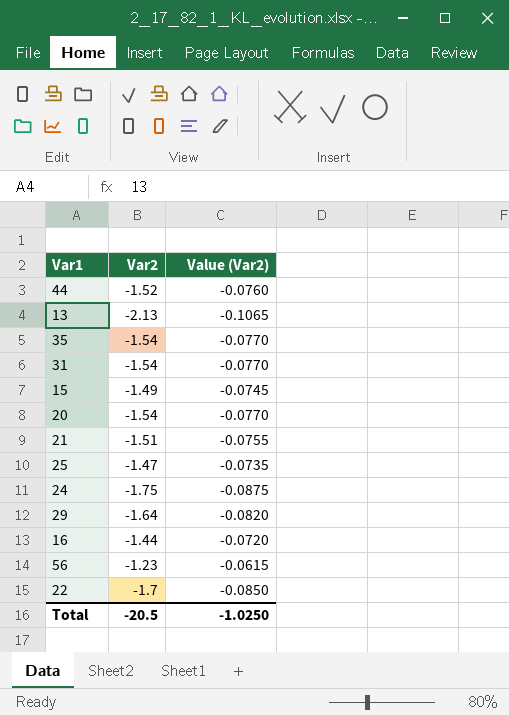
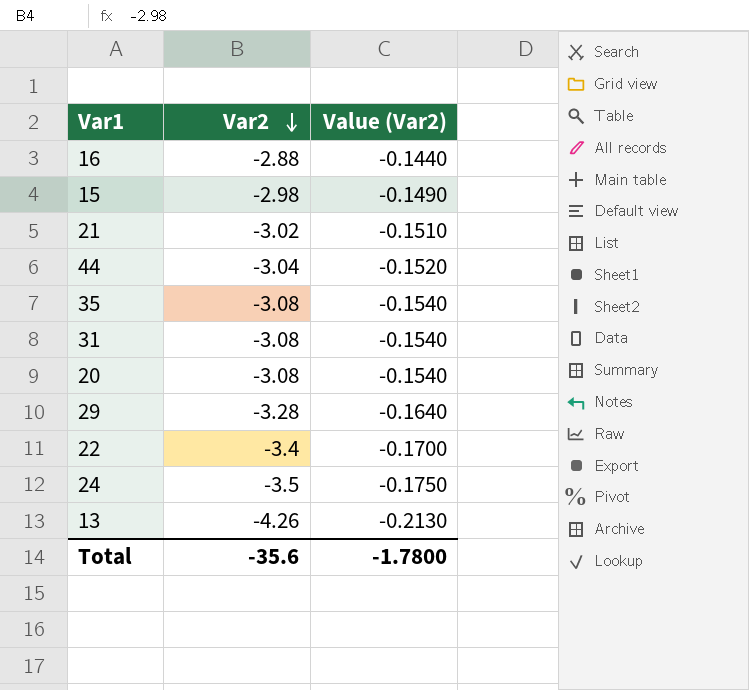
row order: none -> Var2 descending
row 25: -1.47 | -0.0735 -> none
row 56: -1.23 | -0.0615 -> none
16 | Var2: -1.44 -> -2.88
16 | Value (Var2): -0.0720 -> -0.1440
15 | Var2: -1.49 -> -2.98
15 | Value (Var2): -0.0745 -> -0.1490
21 | Var2: -1.51 -> -3.02
21 | Value (Var2): -0.0755 -> -0.1510
44 | Var2: -1.52 -> -3.04
44 | Value (Var2): -0.0760 -> -0.1520
35 | Var2: -1.54 -> -3.08
35 | Value (Var2): -0.0770 -> -0.1540
31 | Var2: -1.54 -> -3.08
31 | Value (Var2): -0.0770 -> -0.1540
20 | Var2: -1.54 -> -3.08
20 | Value (Var2): -0.0770 -> -0.1540
29 | Var2: -1.64 -> -3.28
29 | Value (Var2): -0.0820 -> -0.1640
22 | Var2: -1.7 -> -3.4
22 | Value (Var2): -0.0850 -> -0.1700
24 | Var2: -1.75 -> -3.5
24 | Value (Var2): -0.0875 -> -0.1750
13 | Var2: -2.13 -> -4.26
13 | Value (Var2): -0.1065 -> -0.2130
Total | Var2: -20.5 -> -35.6
Total | Value (Var2): -1.0250 -> -1.7800

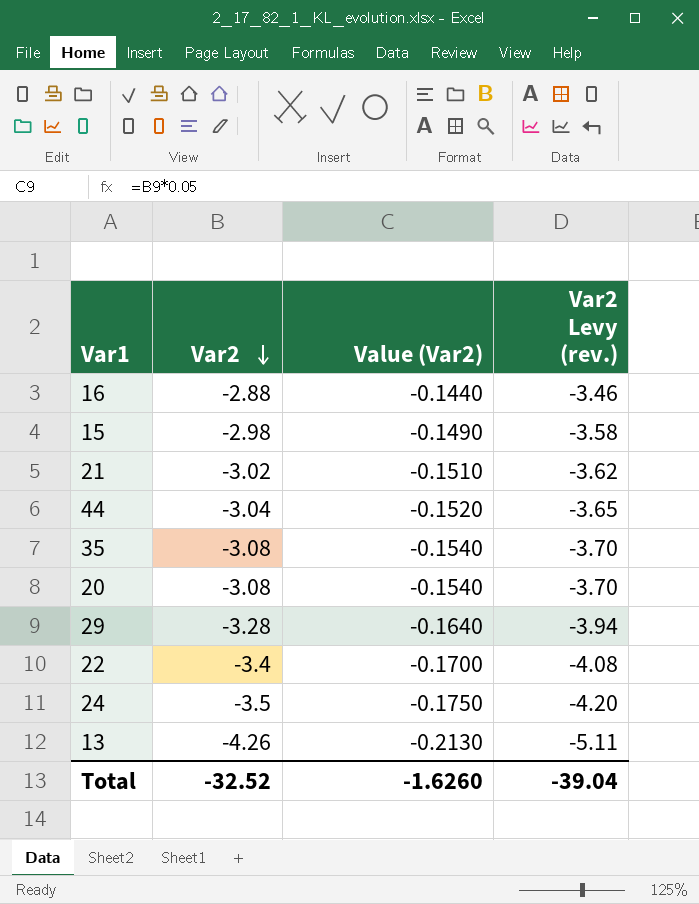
column Var2 Levy (rev.) | formula: none -> [Var2] * 1.2
row 31: -3.08 | -0.1540 -> none
Total | Var2: -35.6 -> -32.52
Total | Value (Var2): -1.7800 -> -1.6260

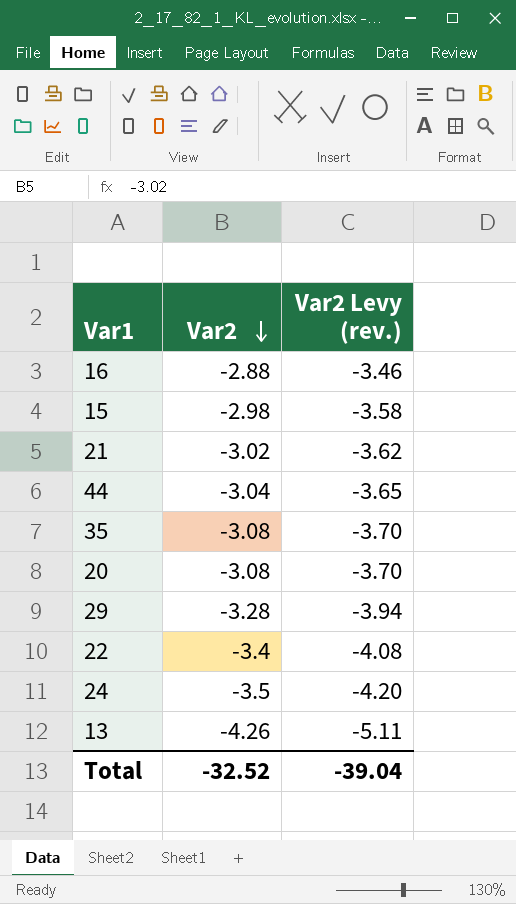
column Value (Var2) | formula: [Var2] * 0.05 -> none

